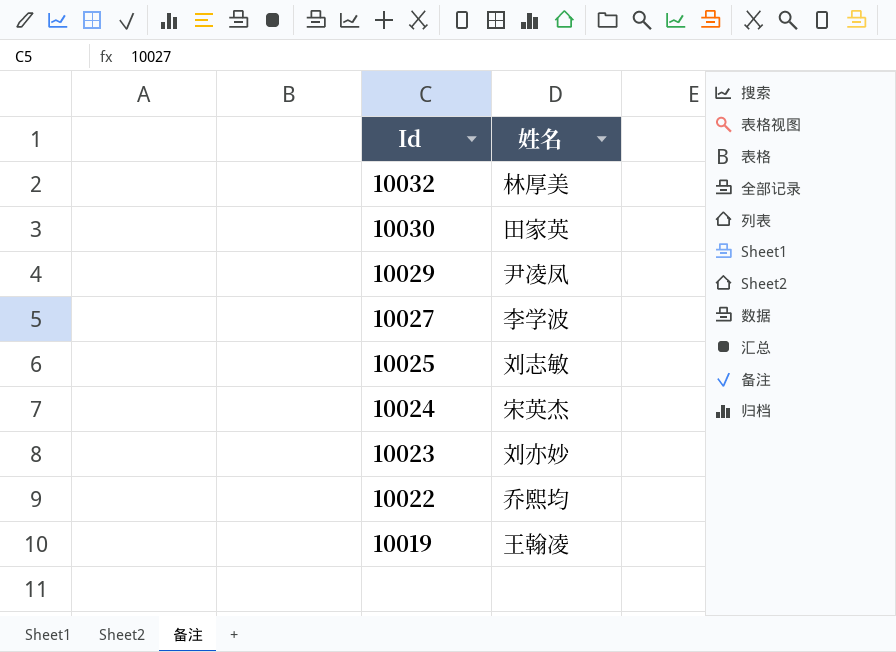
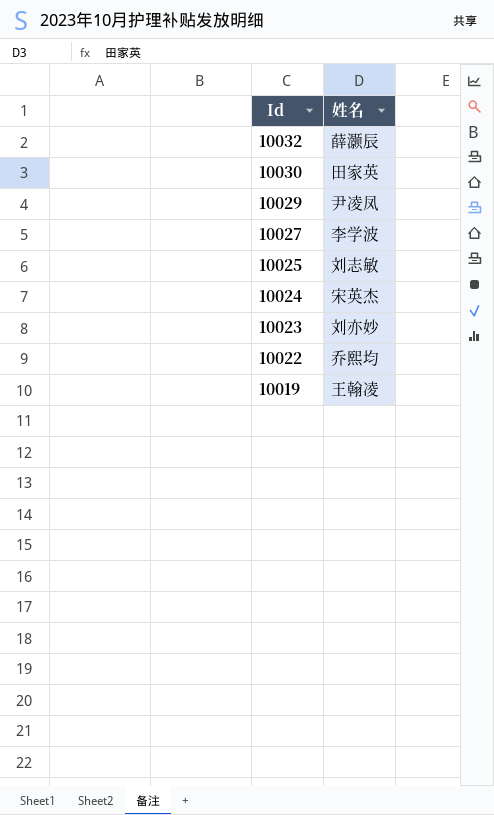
10032 | 姓名: 林厚美 -> 薛灏辰

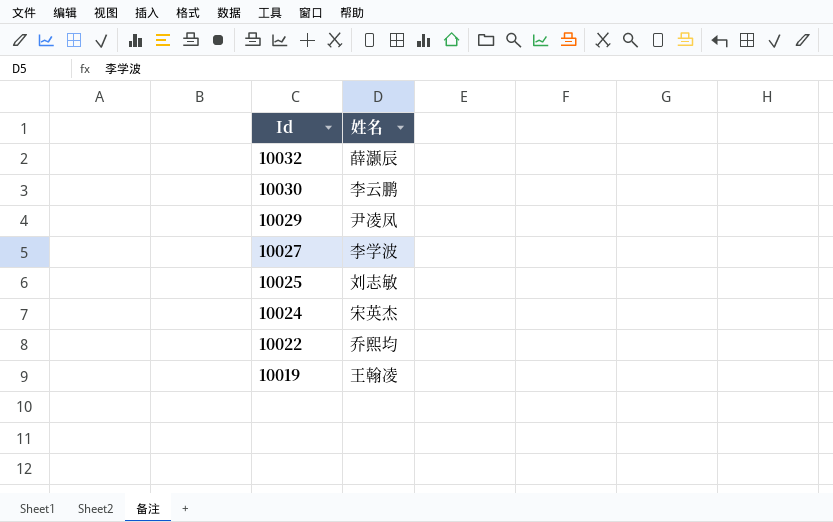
row 10023: 刘亦妙 -> none
10030 | 姓名: 田家英 -> 李云鹏

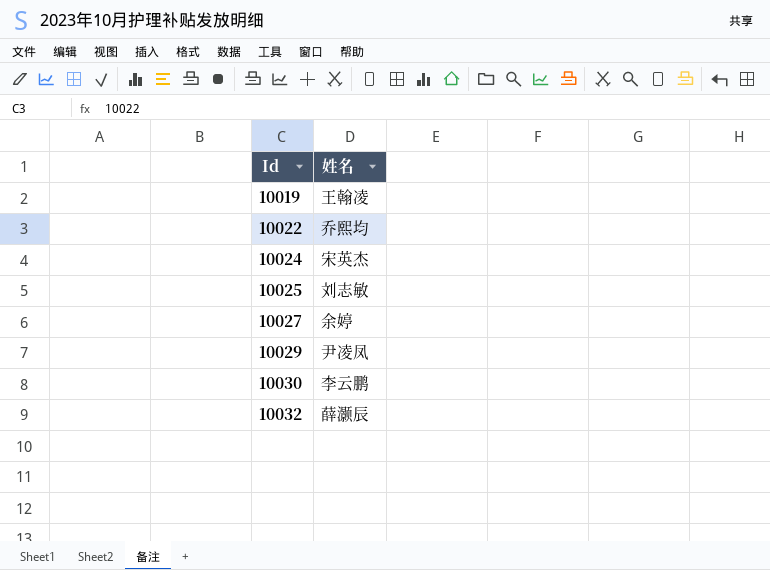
row order: Id descending -> Id ascending
10027 | 姓名: 李学波 -> 余婷

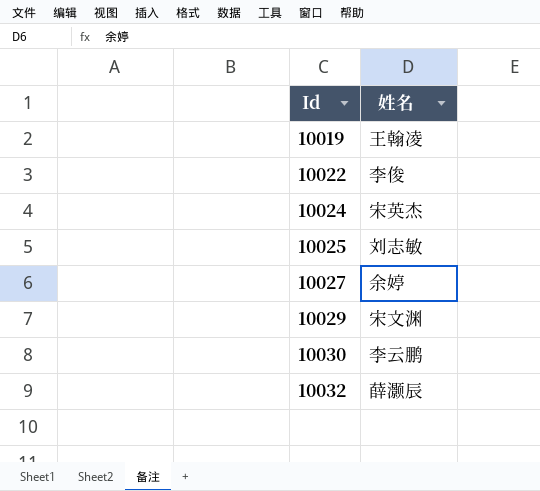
10022 | 姓名: 乔熙均 -> 李俊
10029 | 姓名: 尹凌凤 -> 宋文渊

